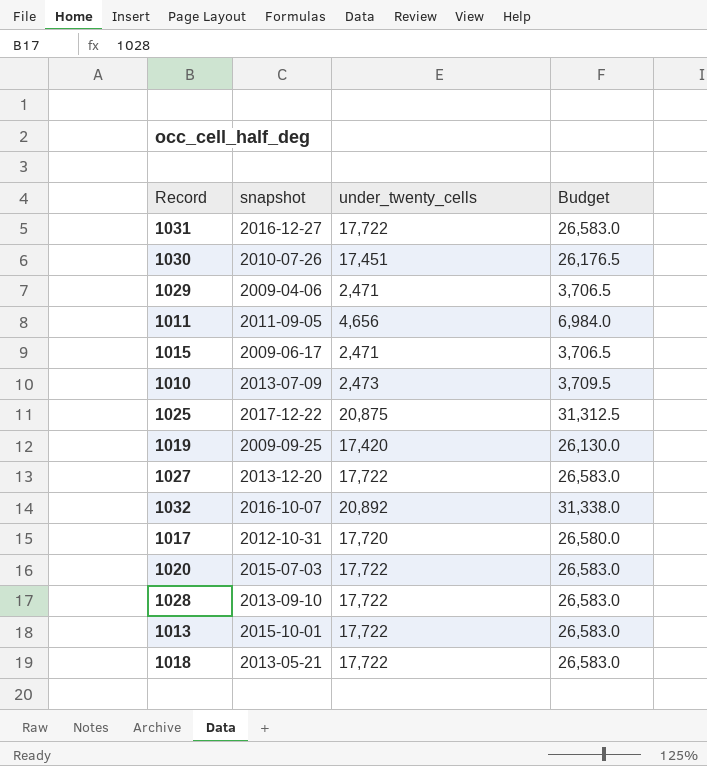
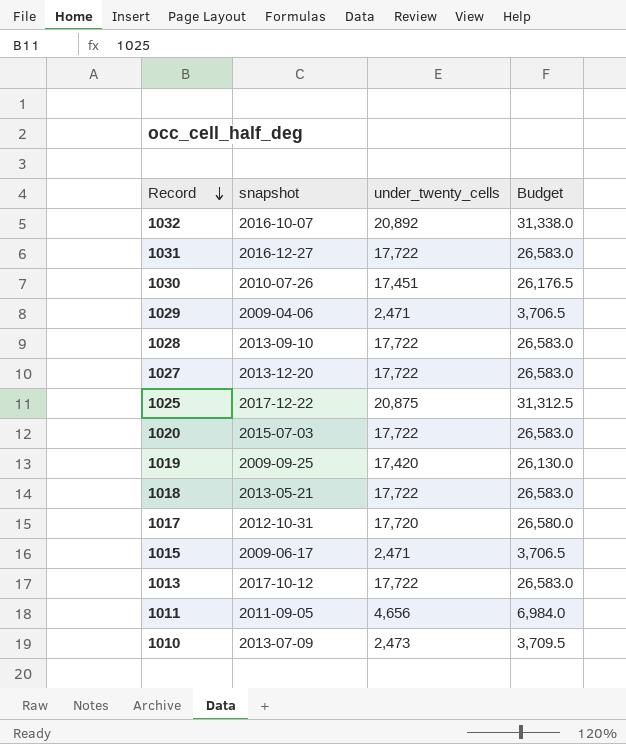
row order: none -> Record descending
1013 | snapshot: 2015-10-01 -> 2017-10-12

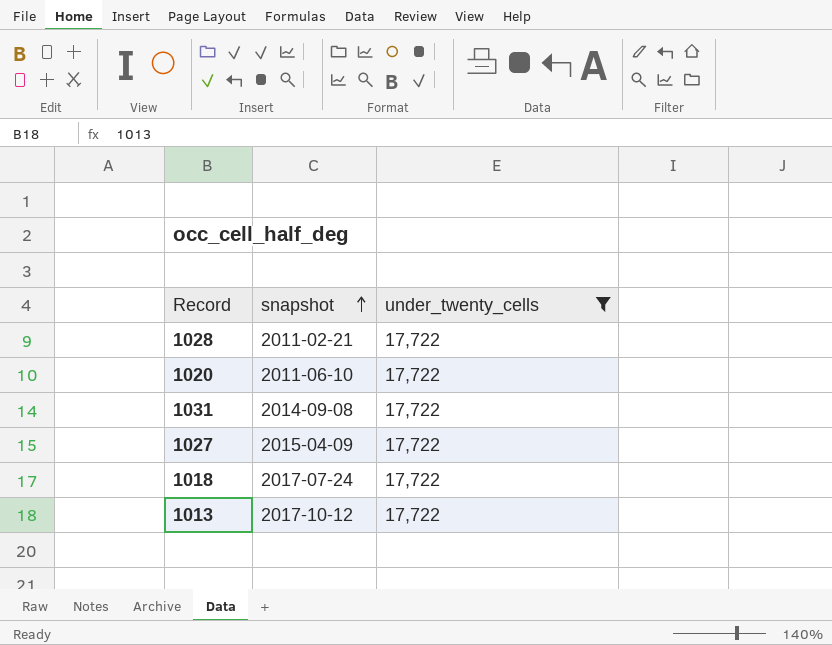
filter: none -> under_twenty_cells = 17,722
row order: Record descending -> snapshot ascending
column Budget | formula: [under_twenty_cells] * 1.5 -> none
1028 | snapshot: 2013-09-10 -> 2011-02-21
1020 | snapshot: 2015-07-03 -> 2011-06-10
1031 | snapshot: 2016-12-27 -> 2014-09-08
1027 | snapshot: 2013-12-20 -> 2015-04-09
1018 | snapshot: 2013-05-21 -> 2017-07-24

